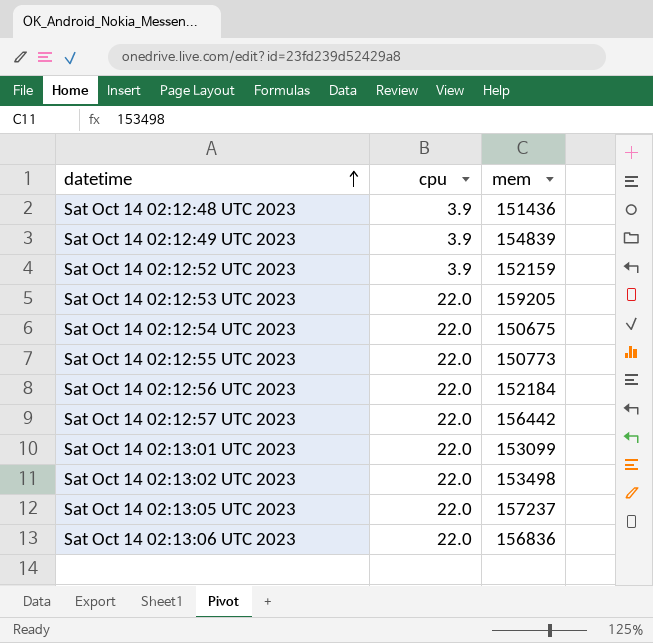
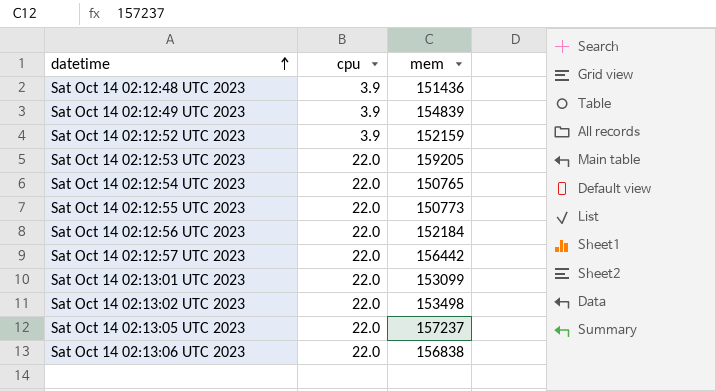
Sat Oct 14 02:12:54 UTC 2023 | mem: 150675 -> 150765
Sat Oct 14 02:13:06 UTC 2023 | mem: 156836 -> 156838

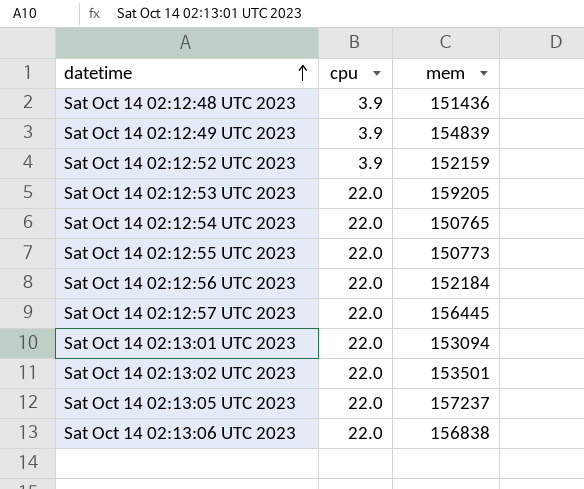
Sat Oct 14 02:12:57 UTC 2023 | mem: 156442 -> 156445
Sat Oct 14 02:13:01 UTC 2023 | mem: 153099 -> 153094
Sat Oct 14 02:13:02 UTC 2023 | mem: 153498 -> 153501

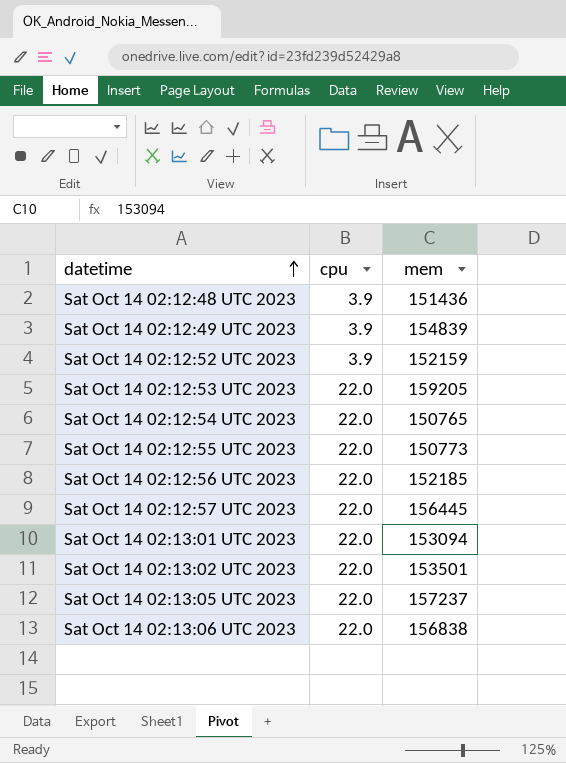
Sat Oct 14 02:12:56 UTC 2023 | mem: 152184 -> 152185

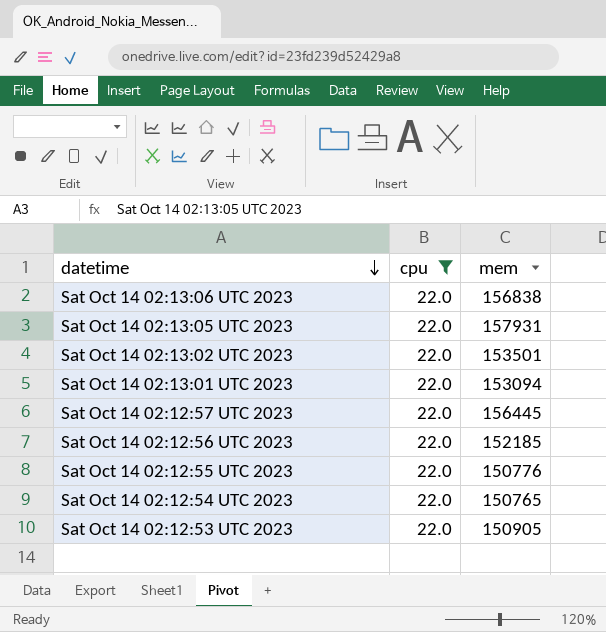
filter: none -> cpu = 22.0
row order: datetime ascending -> datetime descending
Sat Oct 14 02:13:05 UTC 2023 | mem: 157237 -> 157931
Sat Oct 14 02:12:55 UTC 2023 | mem: 150773 -> 150776
Sat Oct 14 02:12:53 UTC 2023 | mem: 159205 -> 150905

